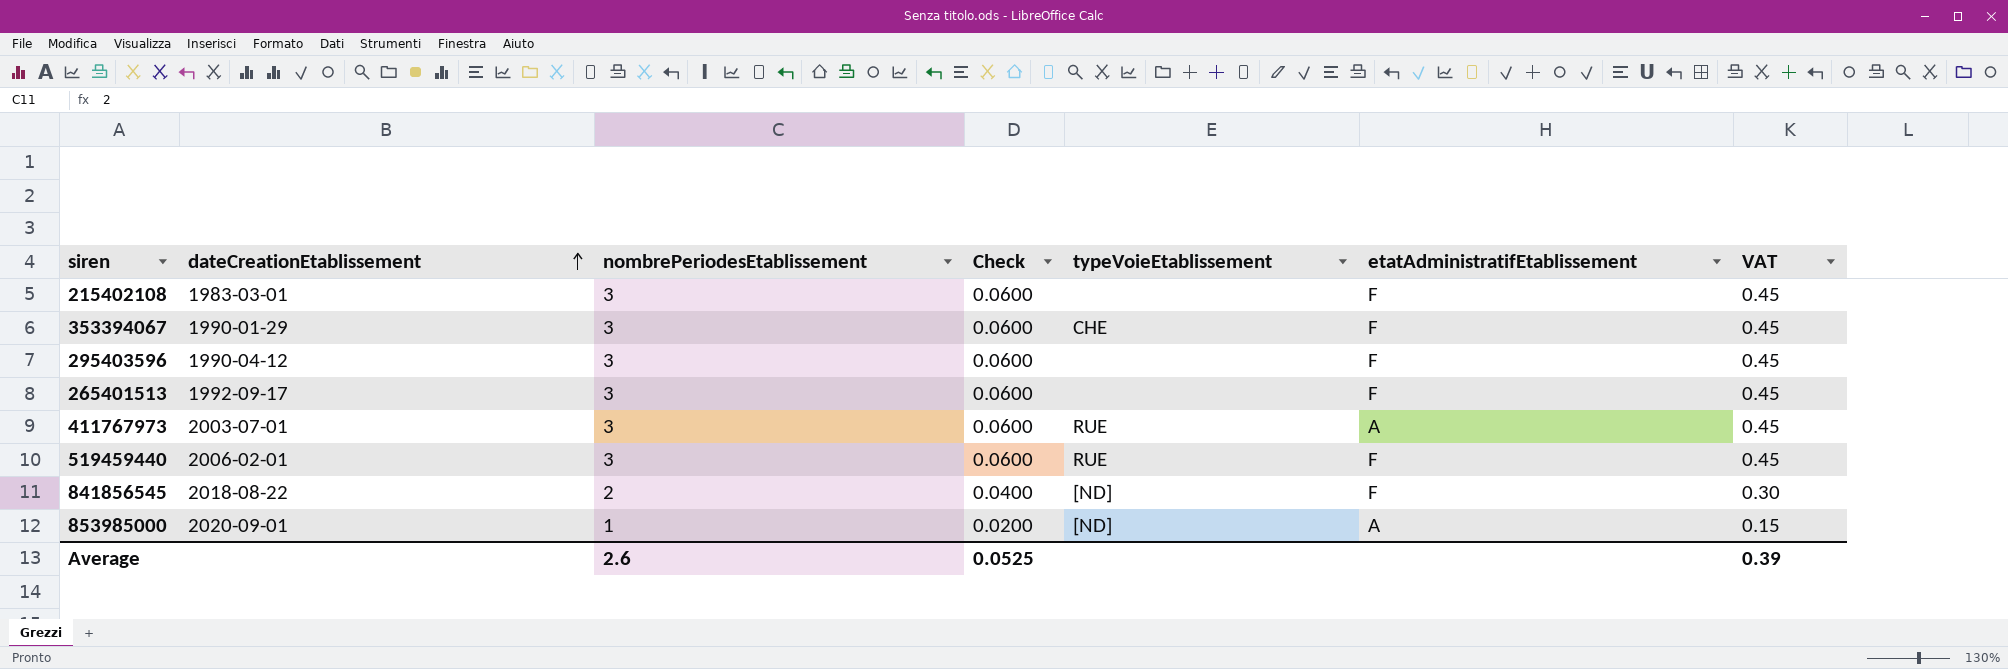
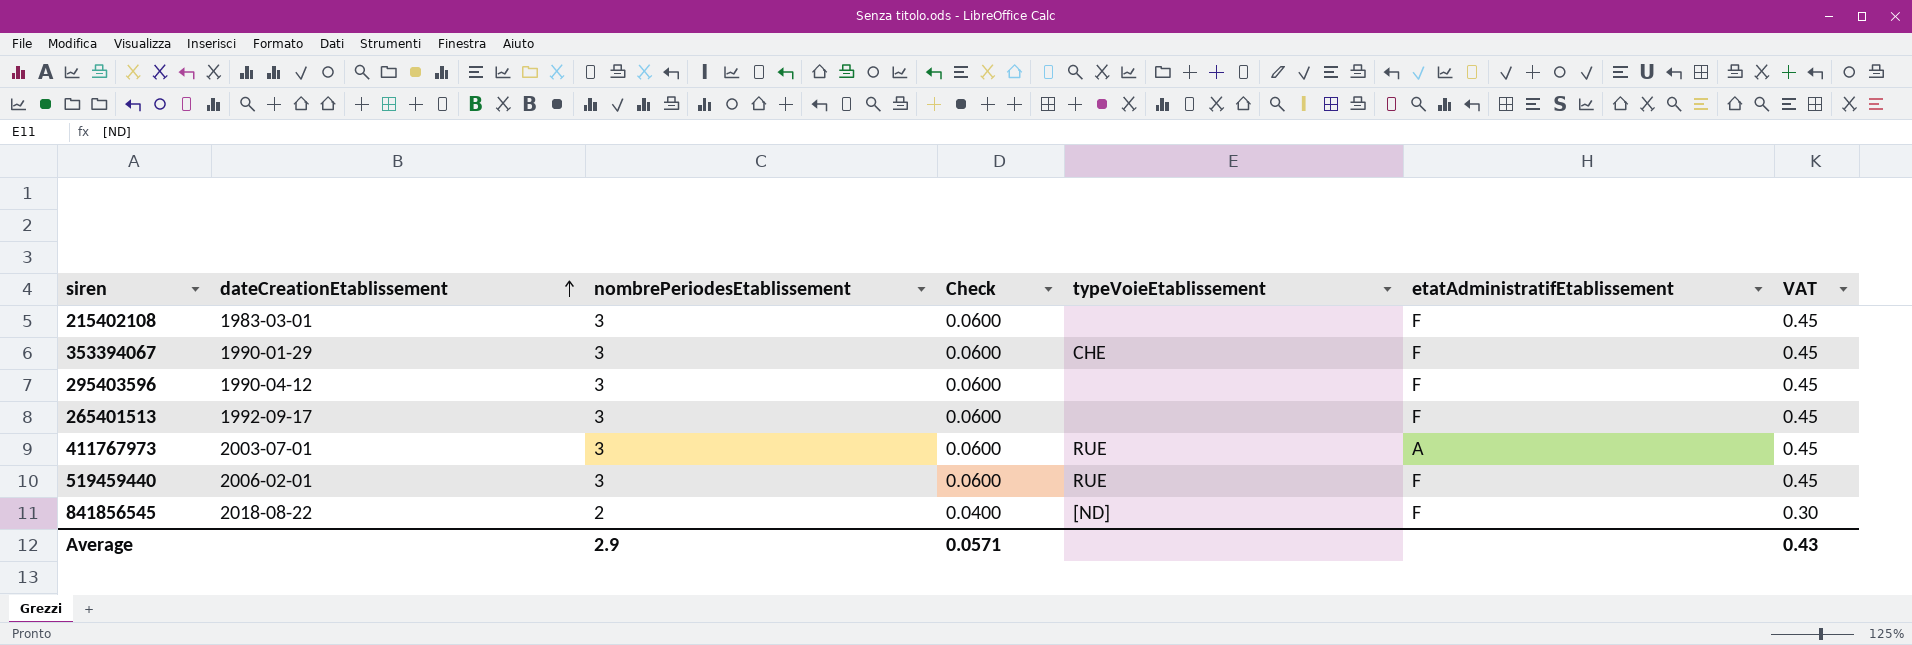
row 853985000: 2020-09-01 | 1 | 0.0200 | [ND] | A | 0.15 -> none
Average | nombrePeriodesEtablissement: 2.6 -> 2.9
Average | Check: 0.0525 -> 0.0571
Average | VAT: 0.39 -> 0.43

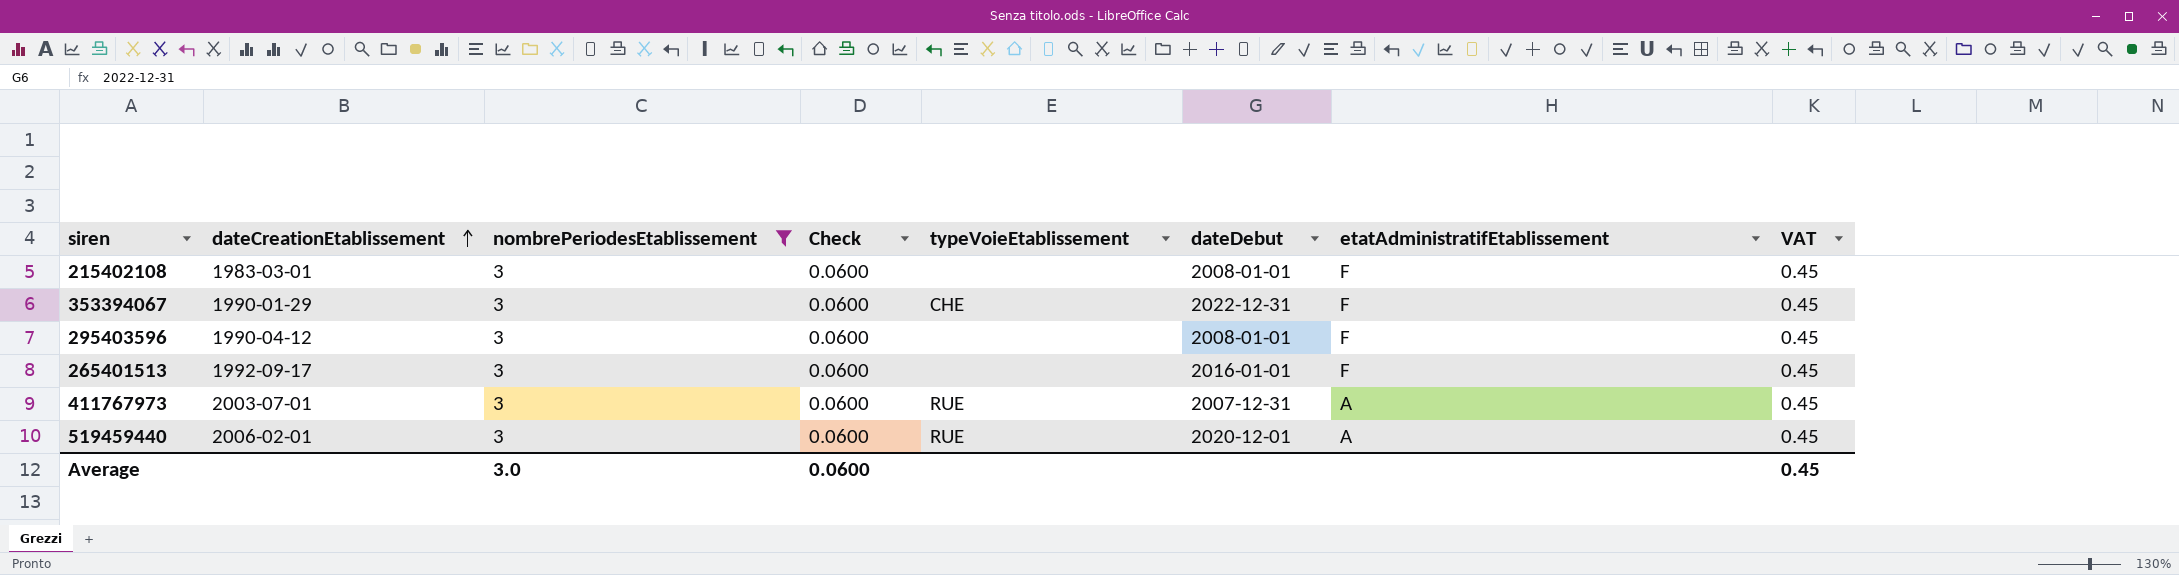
filter: none -> nombrePeriodesEtablissement = 3
column dateDebut | position: none -> 6
519459440 | etatAdministratifEtablissement: F -> A
Average | nombrePeriodesEtablissement: 2.9 -> 3.0
Average | Check: 0.0571 -> 0.0600
Average | VAT: 0.43 -> 0.45

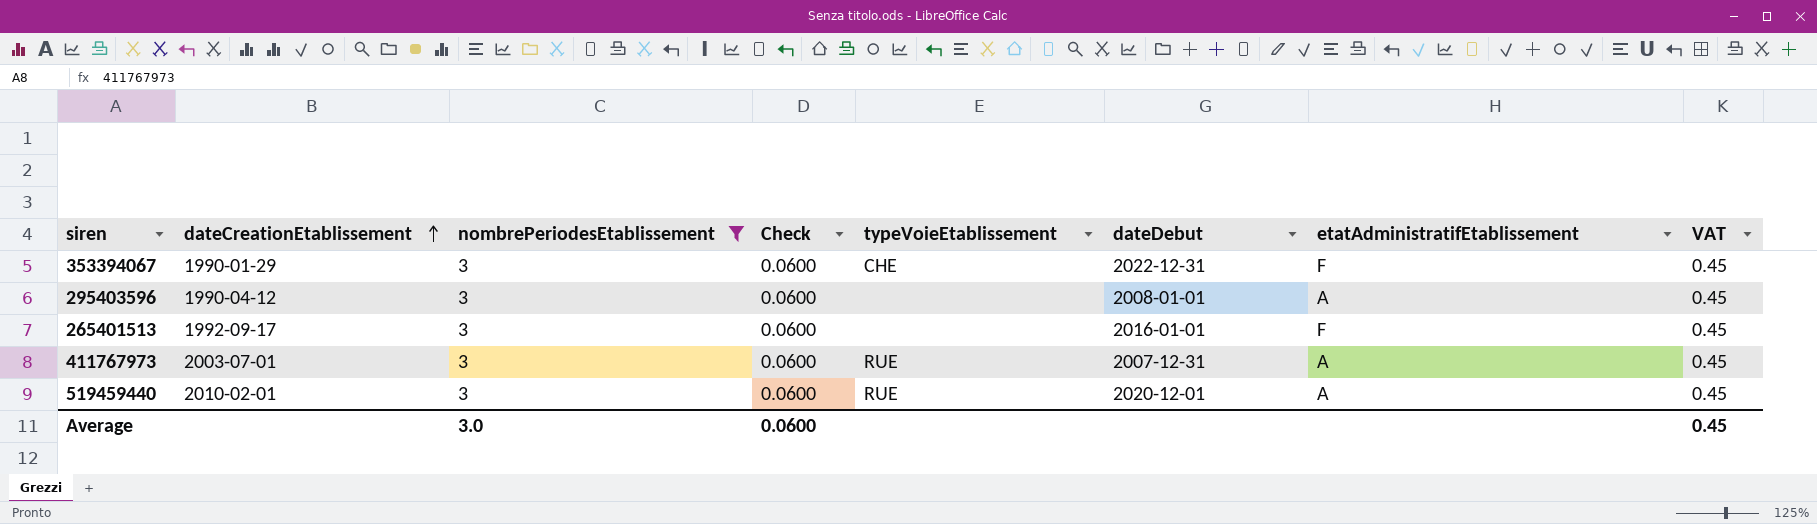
row 215402108: 1983-03-01 | 3 | 0.0600 | none | 2008-01-01 | F | 0.45 -> none
295403596 | etatAdministratifEtablissement: F -> A
519459440 | dateCreationEtablissement: 2006-02-01 -> 2010-02-01

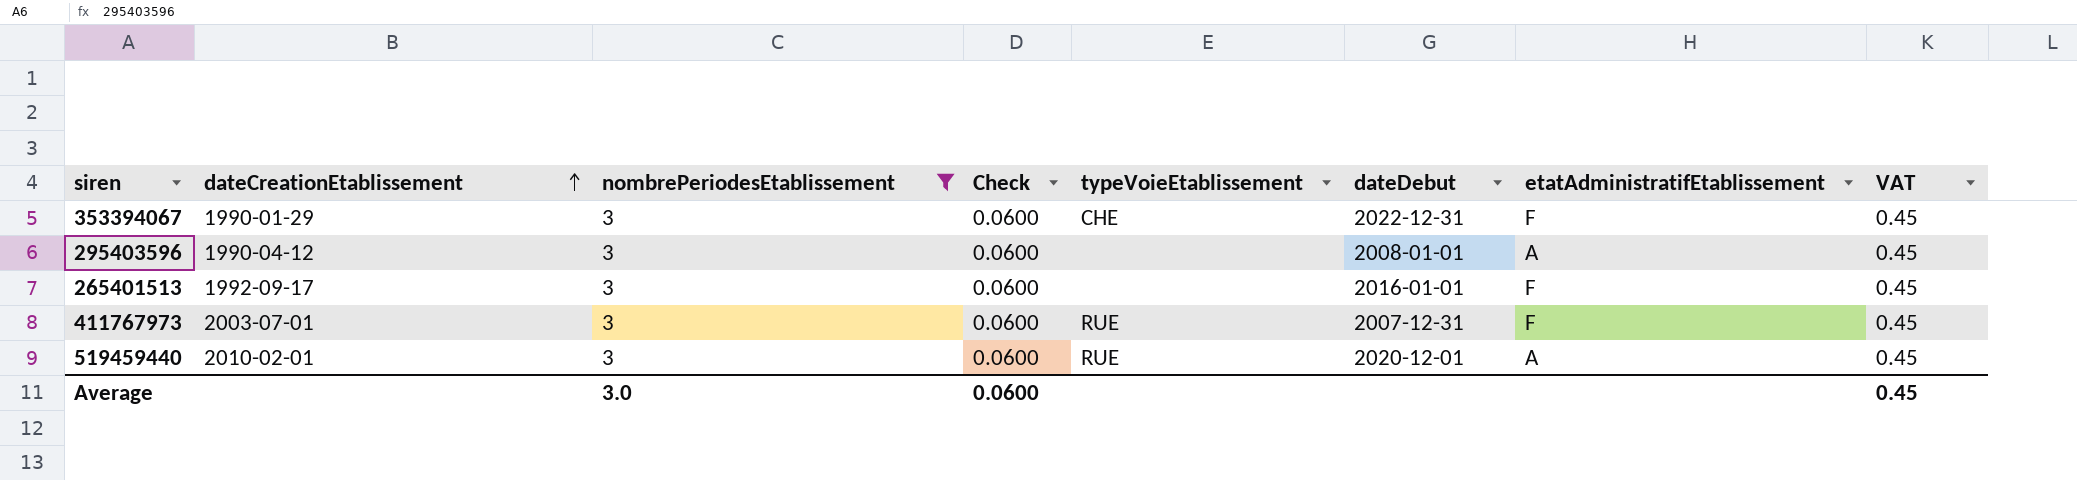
411767973 | etatAdministratifEtablissement: A -> F

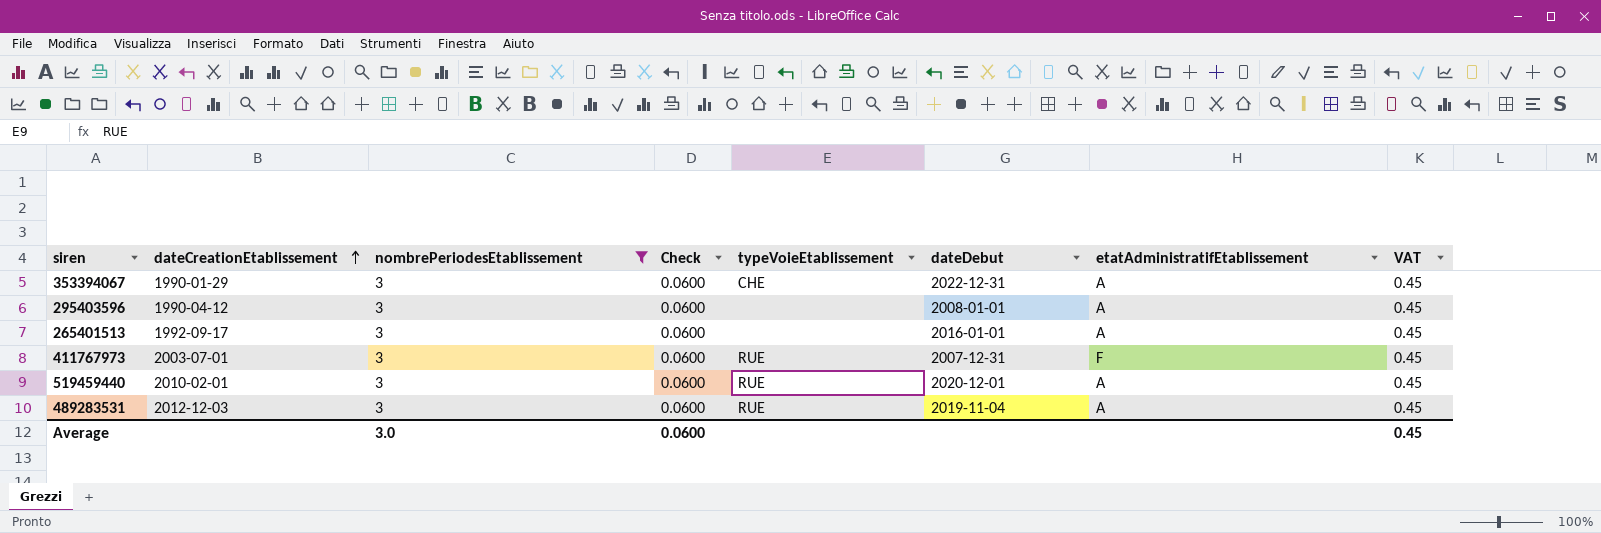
353394067 | etatAdministratifEtablissement: F -> A
265401513 | etatAdministratifEtablissement: F -> A
row 489283531: none -> 2012-12-03 | 3 | 0.0600 | RUE | 2019-11-04 | A | 0.45

